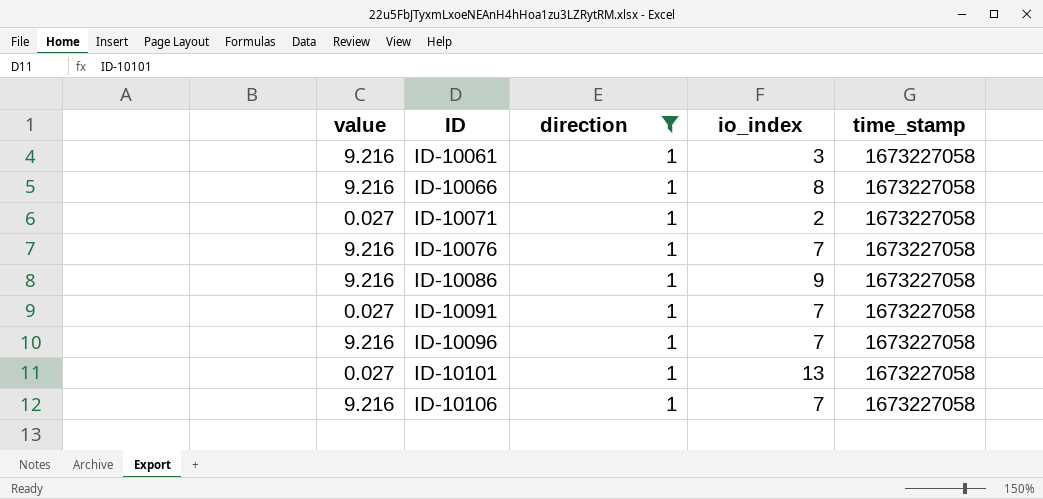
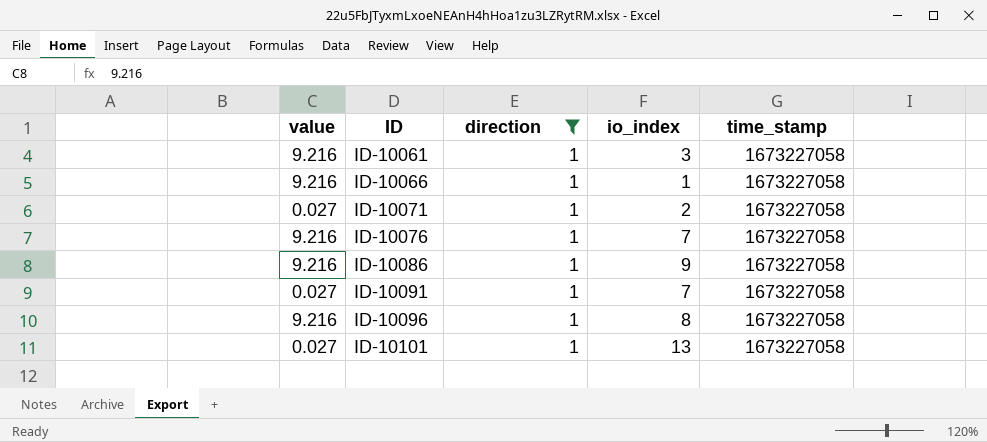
row ID-10106: 9.216 | 1 | 7 | 1673227058 -> none
ID-10066 | io_index: 8 -> 1
ID-10096 | io_index: 7 -> 8

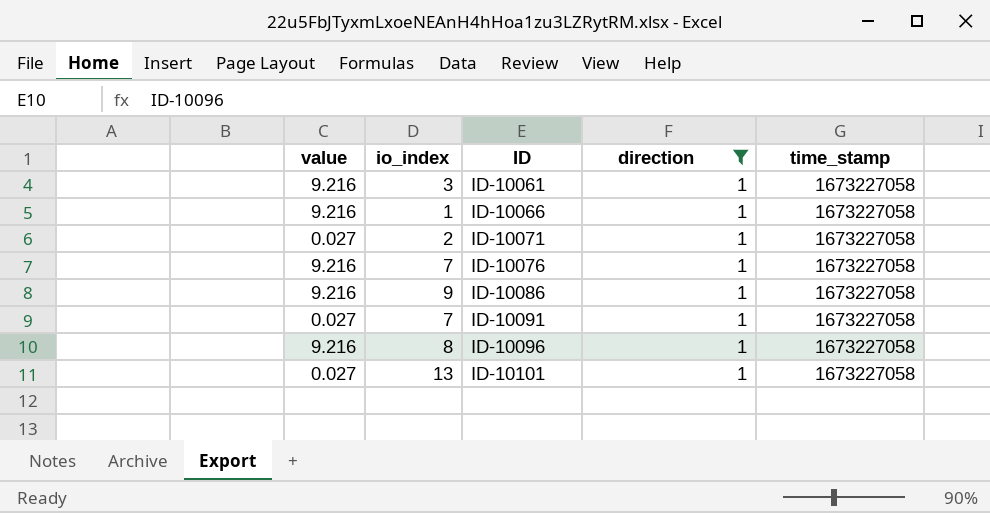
column io_index | position: 4 -> 2

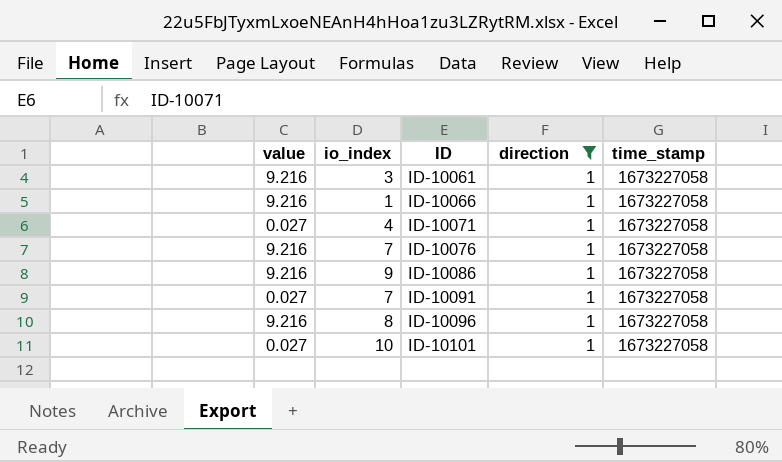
ID-10071 | io_index: 2 -> 4
ID-10101 | io_index: 13 -> 10

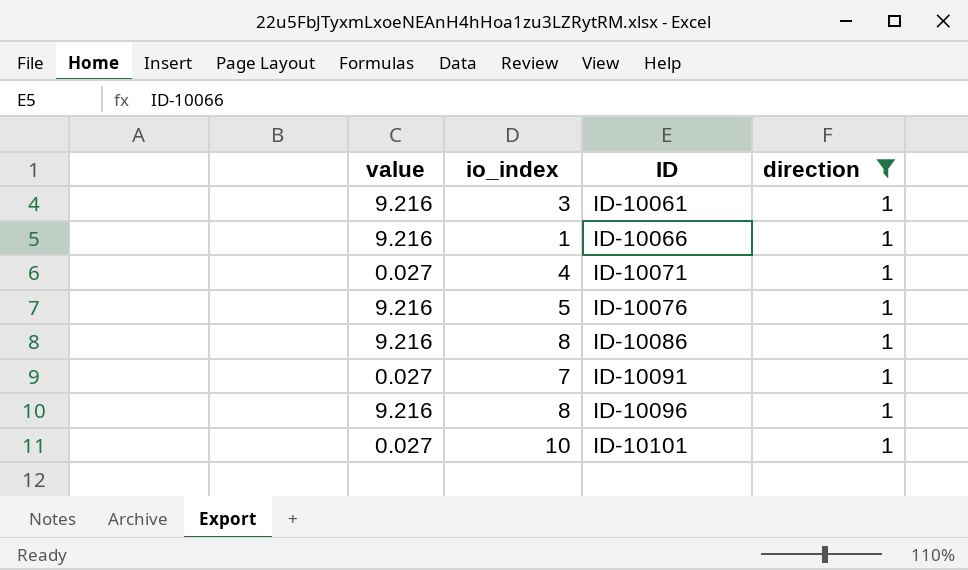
column time_stamp | position: 5 -> none
ID-10076 | io_index: 7 -> 5
ID-10086 | io_index: 9 -> 8

